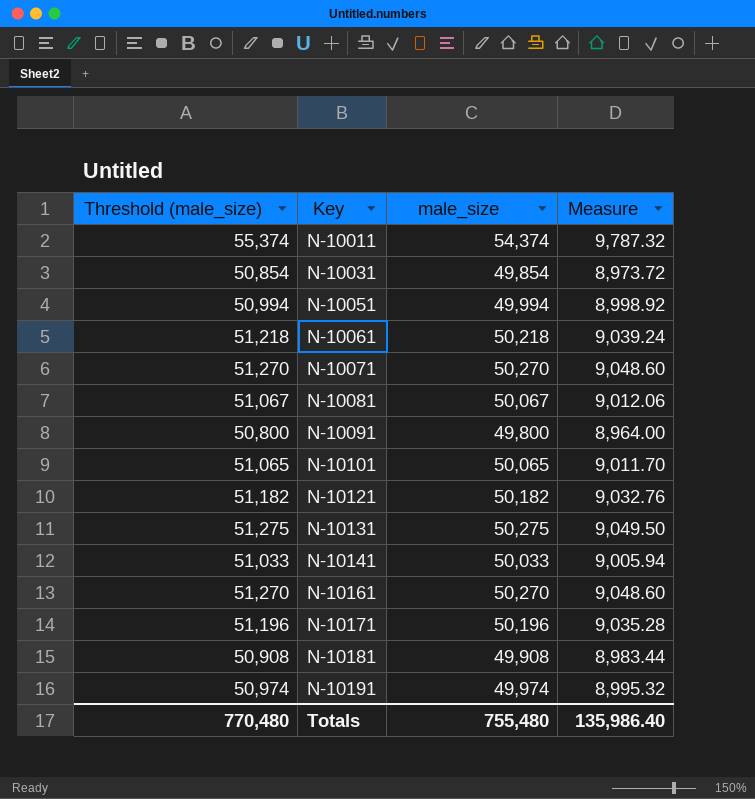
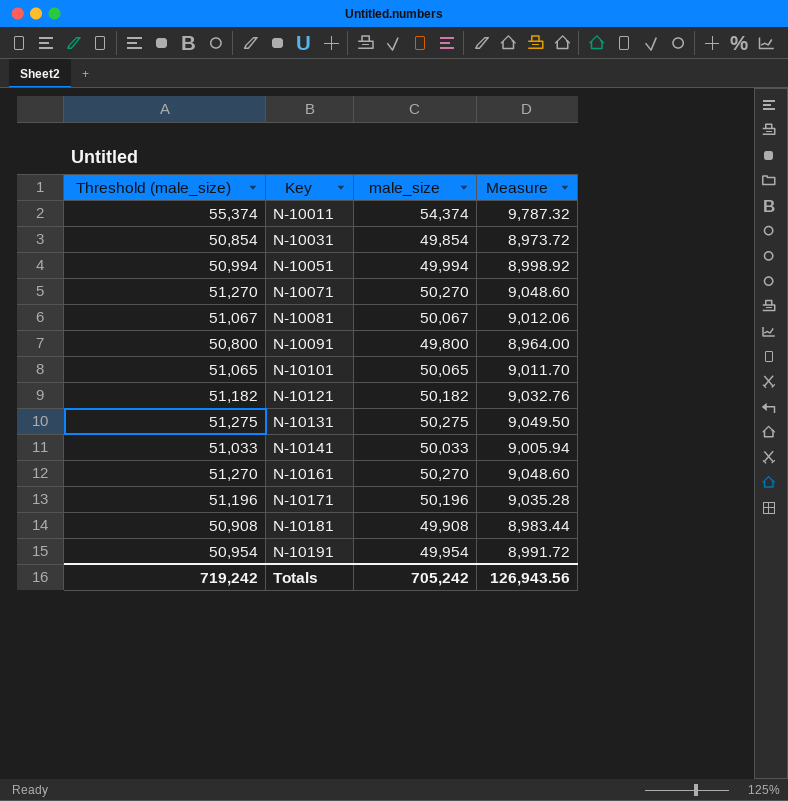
row N-10061: 51,218 | 50,218 | 9,039.24 -> none
N-10191 | Threshold (male_size): 50,974 -> 50,954
N-10191 | male_size: 49,974 -> 49,954
N-10191 | Measure: 8,995.32 -> 8,991.72
Totals | Threshold (male_size): 770,480 -> 719,242
Totals | male_size: 755,480 -> 705,242
Totals | Measure: 135,986.40 -> 126,943.56

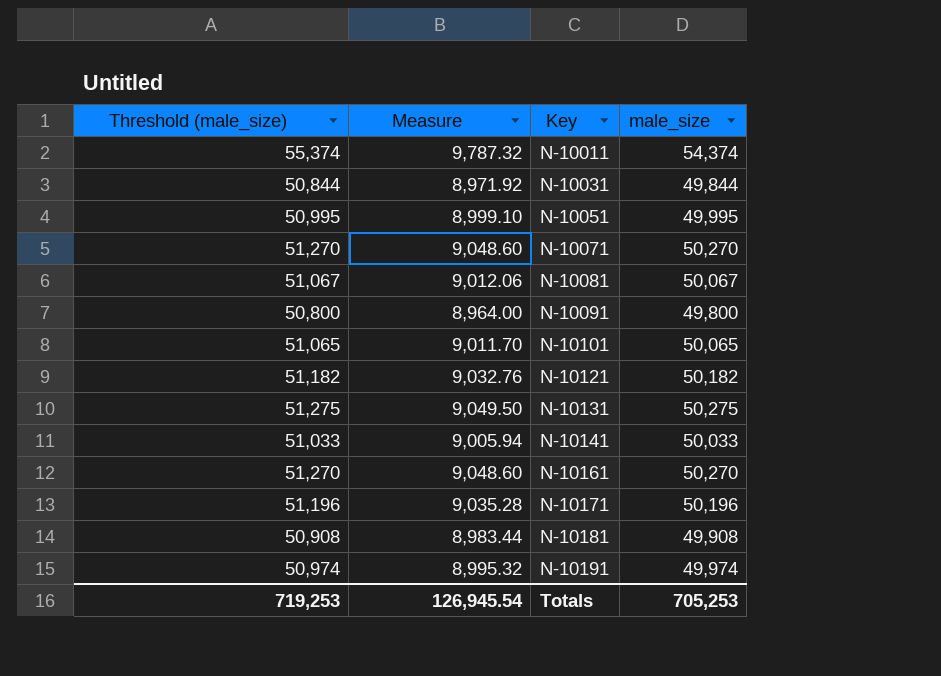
column Measure | position: 4 -> 2
N-10031 | Threshold (male_size): 50,854 -> 50,844
N-10031 | Measure: 8,973.72 -> 8,971.92
N-10031 | male_size: 49,854 -> 49,844
N-10051 | Threshold (male_size): 50,994 -> 50,995
N-10051 | Measure: 8,998.92 -> 8,999.10
N-10051 | male_size: 49,994 -> 49,995
N-10191 | Threshold (male_size): 50,954 -> 50,974
N-10191 | Measure: 8,991.72 -> 8,995.32
N-10191 | male_size: 49,954 -> 49,974
Totals | Threshold (male_size): 719,242 -> 719,253
Totals | Measure: 126,943.56 -> 126,945.54
Totals | male_size: 705,242 -> 705,253

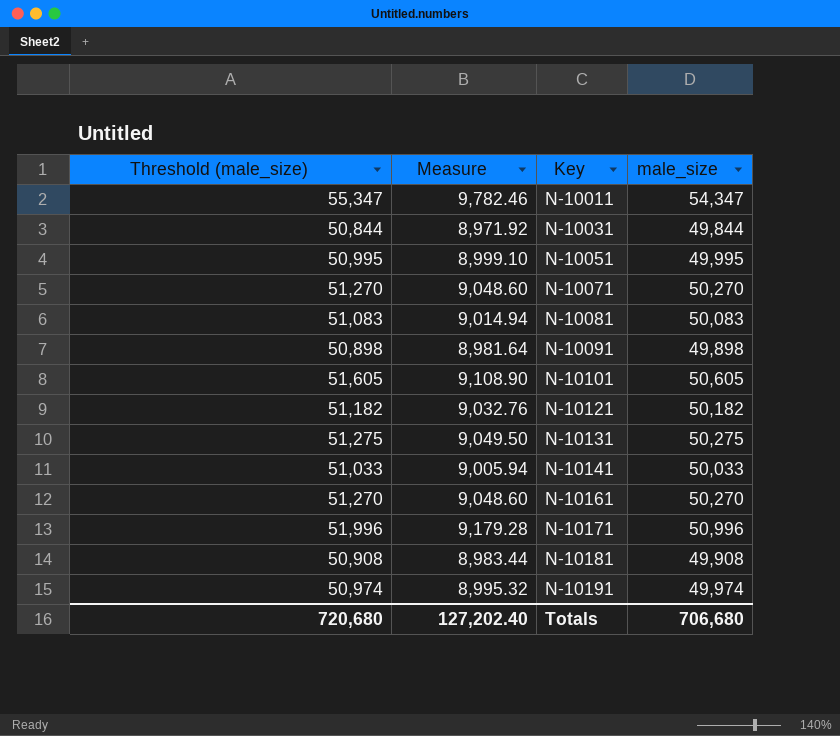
N-10011 | Threshold (male_size): 55,374 -> 55,347
N-10011 | Measure: 9,787.32 -> 9,782.46
N-10011 | male_size: 54,374 -> 54,347
N-10081 | Threshold (male_size): 51,067 -> 51,083
N-10081 | Measure: 9,012.06 -> 9,014.94
N-10081 | male_size: 50,067 -> 50,083
N-10091 | Threshold (male_size): 50,800 -> 50,898
N-10091 | Measure: 8,964.00 -> 8,981.64
N-10091 | male_size: 49,800 -> 49,898
N-10101 | Threshold (male_size): 51,065 -> 51,605
N-10101 | Measure: 9,011.70 -> 9,108.90
N-10101 | male_size: 50,065 -> 50,605
N-10171 | Threshold (male_size): 51,196 -> 51,996
N-10171 | Measure: 9,035.28 -> 9,179.28
N-10171 | male_size: 50,196 -> 50,996
Totals | Threshold (male_size): 719,253 -> 720,680
Totals | Measure: 126,945.54 -> 127,202.40
Totals | male_size: 705,253 -> 706,680

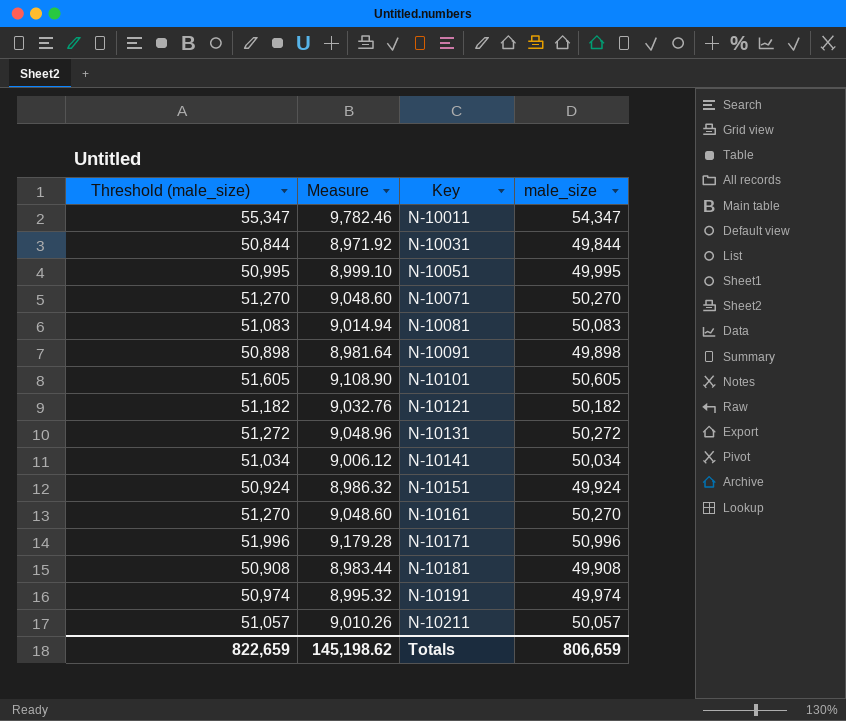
N-10131 | Threshold (male_size): 51,275 -> 51,272
N-10131 | Measure: 9,049.50 -> 9,048.96
N-10131 | male_size: 50,275 -> 50,272
N-10141 | Threshold (male_size): 51,033 -> 51,034
N-10141 | Measure: 9,005.94 -> 9,006.12
N-10141 | male_size: 50,033 -> 50,034
row N-10151: none -> 50,924 | 8,986.32 | 49,924
row N-10211: none -> 51,057 | 9,010.26 | 50,057
Totals | Threshold (male_size): 720,680 -> 822,659
Totals | Measure: 127,202.40 -> 145,198.62
Totals | male_size: 706,680 -> 806,659

